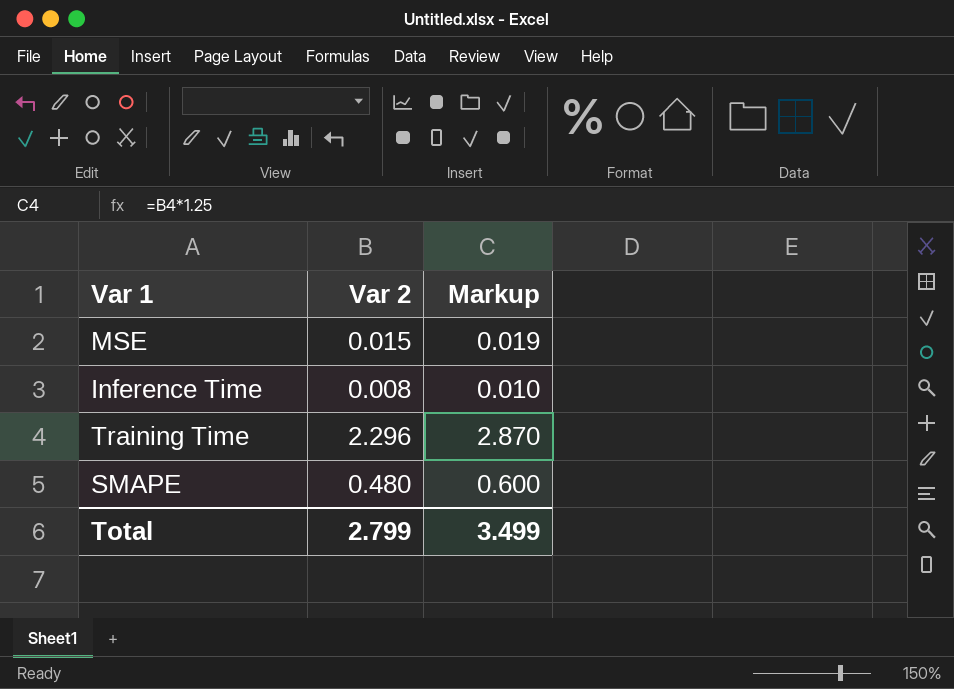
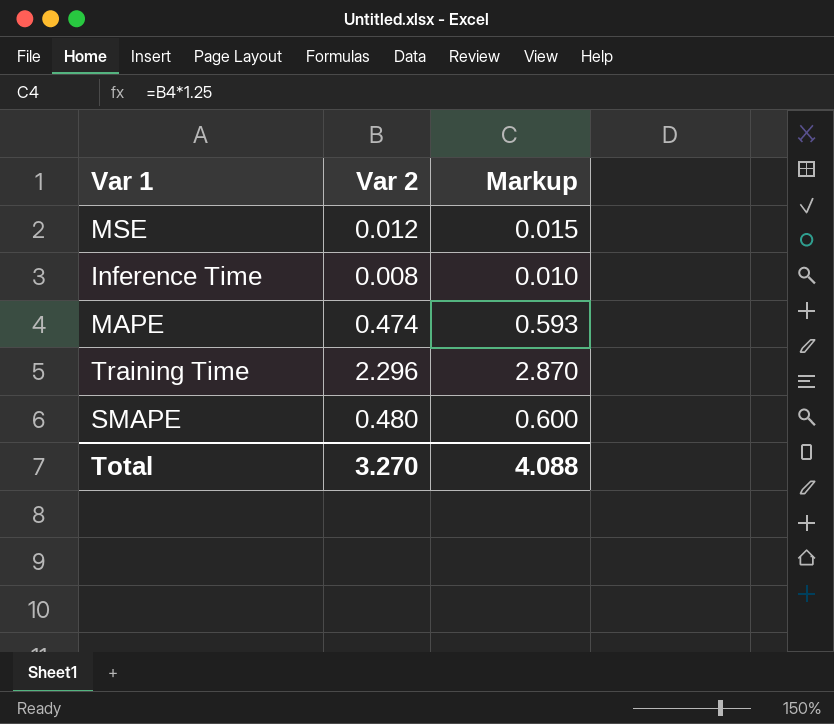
MSE | Var 2: 0.015 -> 0.012
MSE | Markup: 0.019 -> 0.015
row MAPE: none -> 0.474 | 0.593
Total | Var 2: 2.799 -> 3.270
Total | Markup: 3.499 -> 4.088

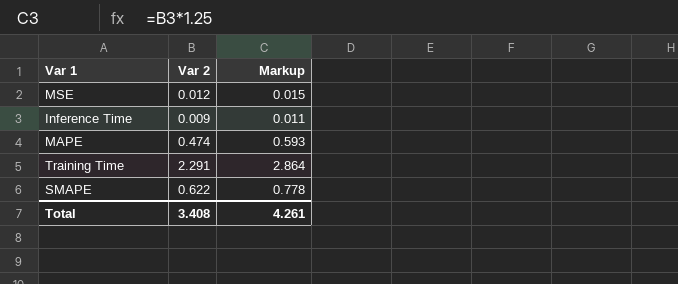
Inference Time | Var 2: 0.008 -> 0.009
Inference Time | Markup: 0.010 -> 0.011
Training Time | Var 2: 2.296 -> 2.291
Training Time | Markup: 2.870 -> 2.864
SMAPE | Var 2: 0.480 -> 0.622
SMAPE | Markup: 0.600 -> 0.778
Total | Var 2: 3.270 -> 3.408
Total | Markup: 4.088 -> 4.261

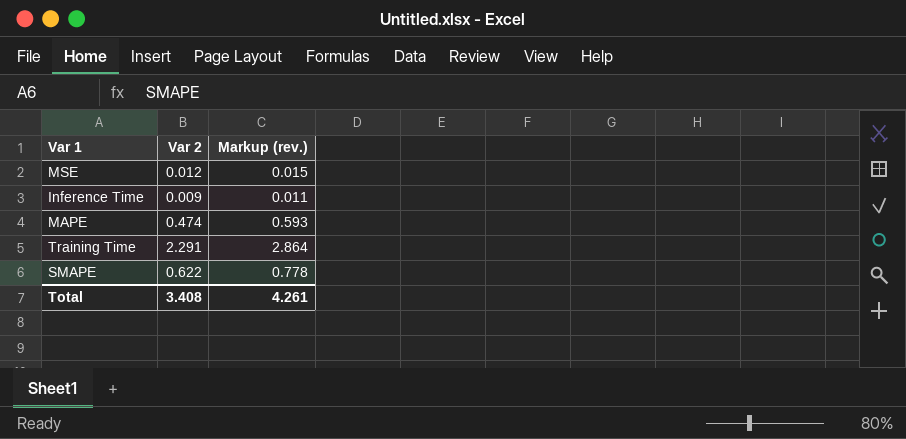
column name: Markup -> Markup (rev.)

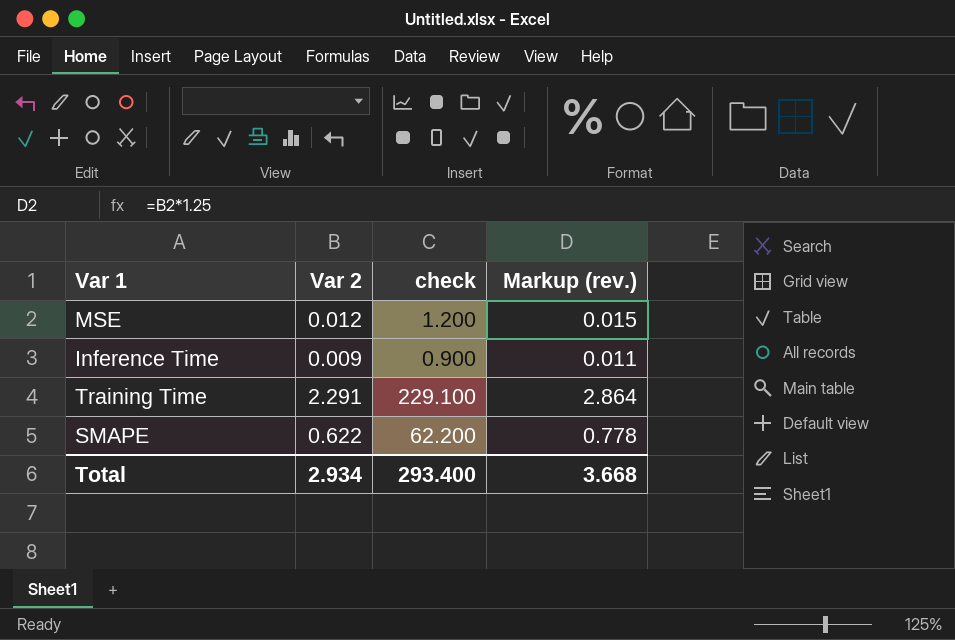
column check | formula: none -> [Var 2] * 100
row MAPE: 0.474 | 0.593 -> none
Total | Var 2: 3.408 -> 2.934
Total | Markup (rev.): 4.261 -> 3.668

